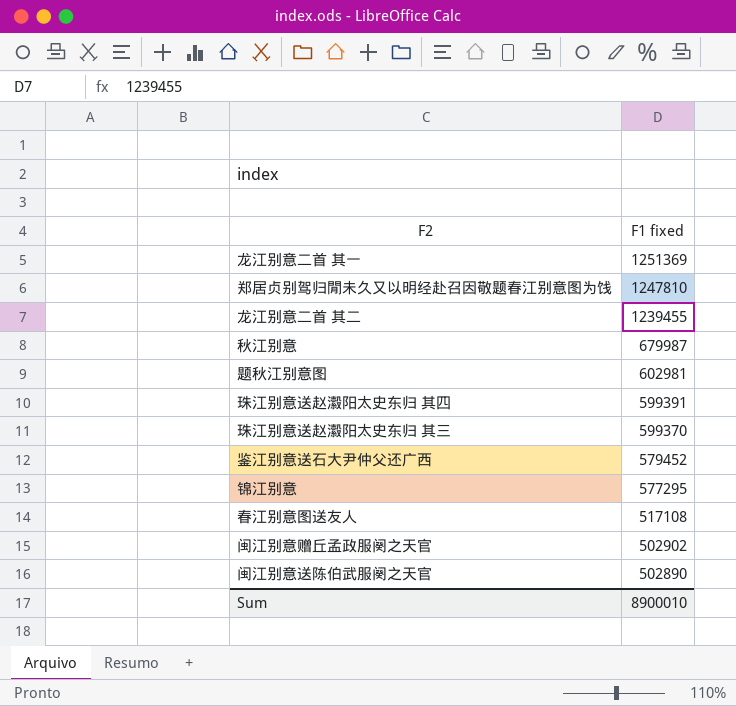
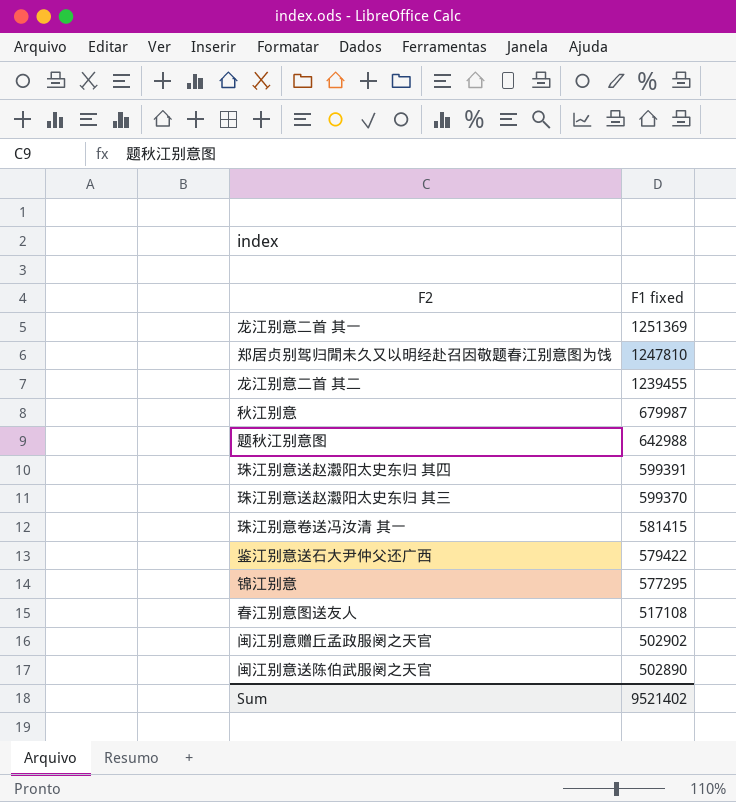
题秋江别意图 | F1 fixed: 602981 -> 642988
row 珠江别意卷送冯汝清 其一: none -> 581415
鉴江别意送石大尹仲父还广西 | F1 fixed: 579452 -> 579422
Sum | F1 fixed: 8900010 -> 9521402

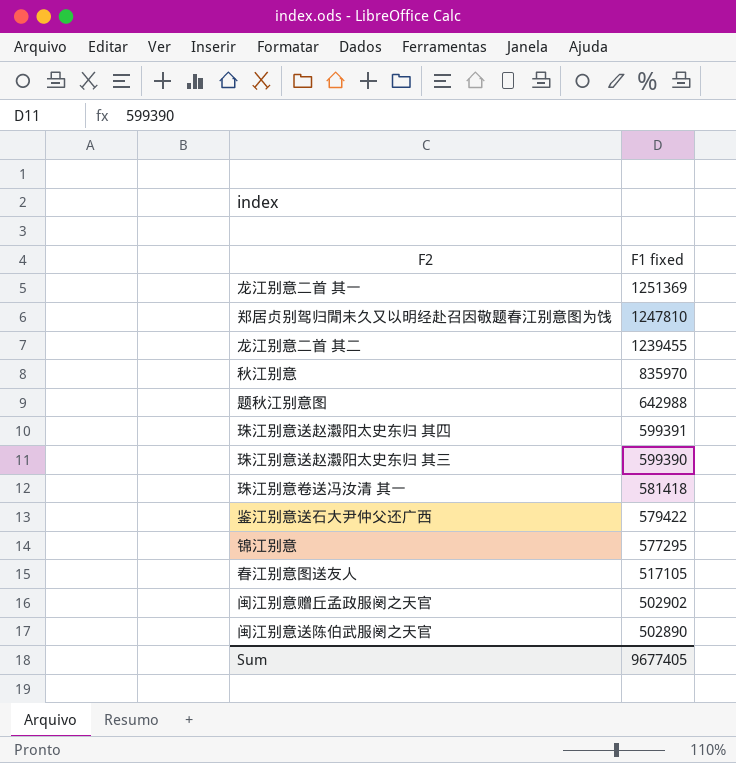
秋江别意 | F1 fixed: 679987 -> 835970
珠江别意送赵瀫阳太史东归 其三 | F1 fixed: 599370 -> 599390
珠江别意卷送冯汝清 其一 | F1 fixed: 581415 -> 581418
春江别意图送友人 | F1 fixed: 517108 -> 517105
Sum | F1 fixed: 9521402 -> 9677405

